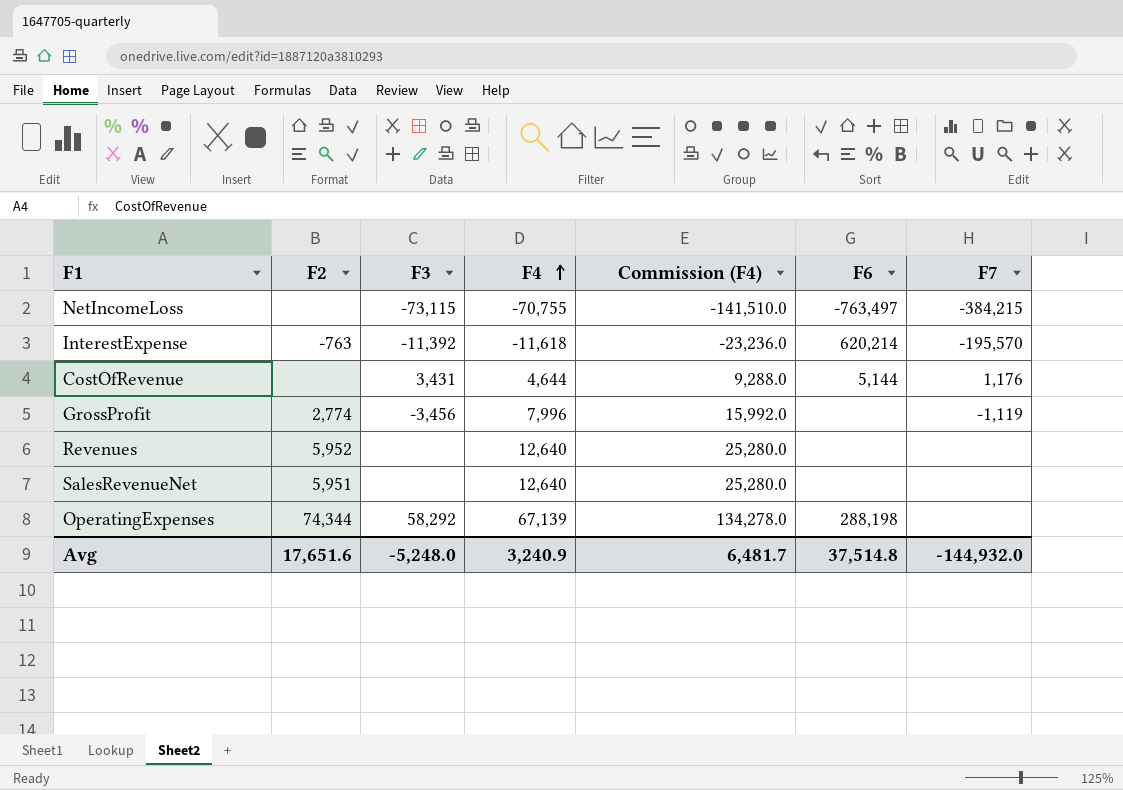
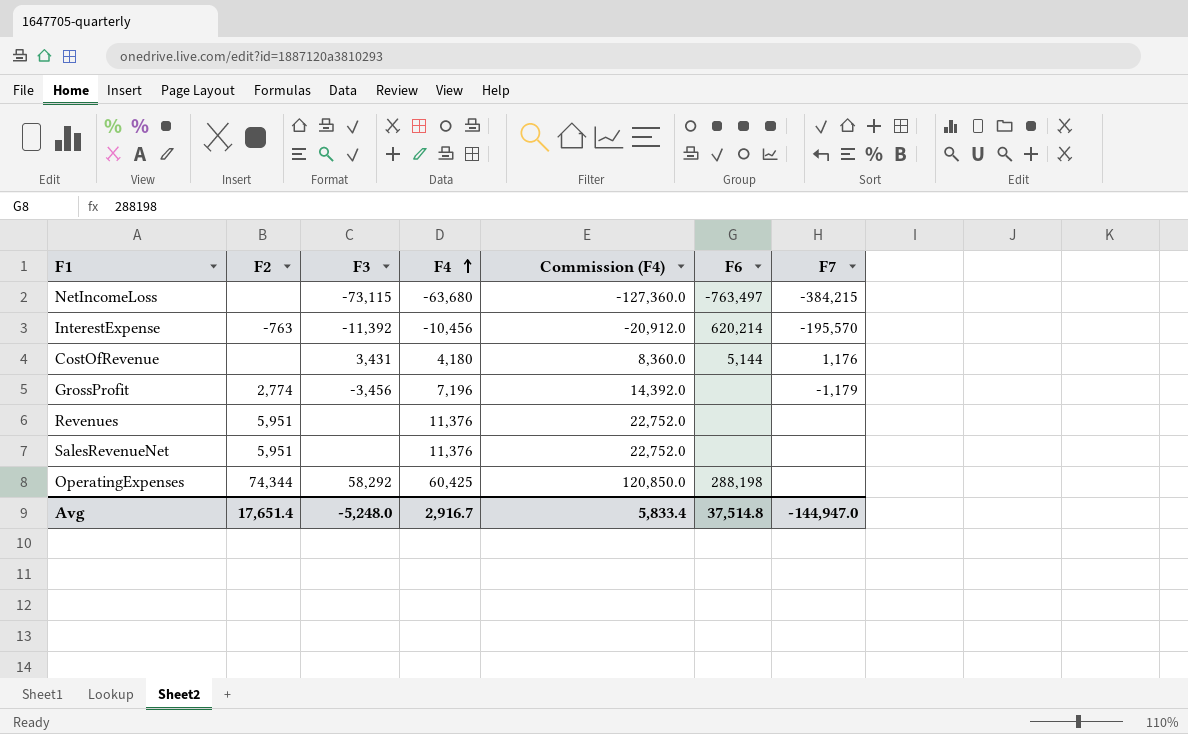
NetIncomeLoss | F4: -70,755 -> -63,680
NetIncomeLoss | Commission (F4): -141,510.0 -> -127,360.0
InterestExpense | F4: -11,618 -> -10,456
InterestExpense | Commission (F4): -23,236.0 -> -20,912.0
CostOfRevenue | F4: 4,644 -> 4,180
CostOfRevenue | Commission (F4): 9,288.0 -> 8,360.0
GrossProfit | F4: 7,996 -> 7,196
GrossProfit | Commission (F4): 15,992.0 -> 14,392.0
GrossProfit | F7: -1,119 -> -1,179
Revenues | F2: 5,952 -> 5,951
Revenues | F4: 12,640 -> 11,376
Revenues | Commission (F4): 25,280.0 -> 22,752.0
SalesRevenueNet | F4: 12,640 -> 11,376
SalesRevenueNet | Commission (F4): 25,280.0 -> 22,752.0
OperatingExpenses | F4: 67,139 -> 60,425
OperatingExpenses | Commission (F4): 134,278.0 -> 120,850.0
Avg | F2: 17,651.6 -> 17,651.4
Avg | F4: 3,240.9 -> 2,916.7
Avg | Commission (F4): 6,481.7 -> 5,833.4
Avg | F7: -144,932.0 -> -144,947.0

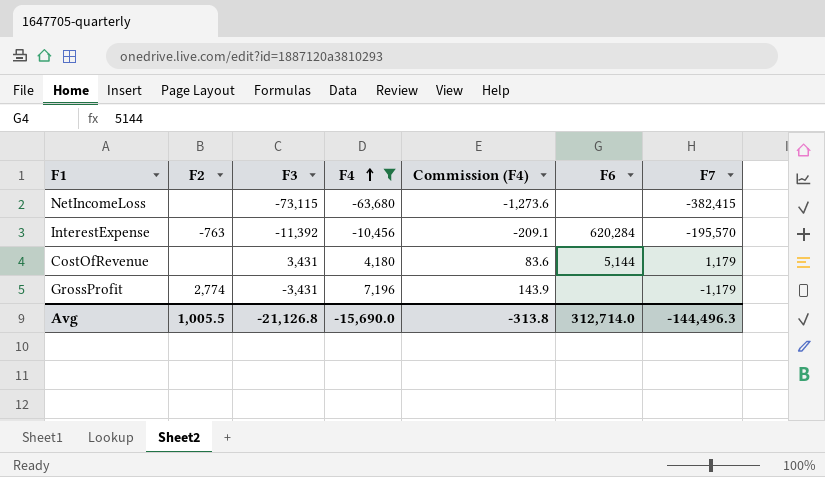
filter: none -> F4 <= 7,196
column Commission (F4) | formula: [F4] * 2 -> [F4] * 0.02
NetIncomeLoss | F6: -763,497 -> none
NetIncomeLoss | F7: -384,215 -> -382,415
InterestExpense | F6: 620,214 -> 620,284
CostOfRevenue | F7: 1,176 -> 1,179
GrossProfit | F3: -3,456 -> -3,431
Avg | F2: 17,651.4 -> 1,005.5
Avg | F3: -5,248.0 -> -21,126.8
Avg | F4: 2,916.7 -> -15,690.0
Avg | Commission (F4): 5,833.4 -> -313.8
Avg | F6: 37,514.8 -> 312,714.0
Avg | F7: -144,947.0 -> -144,496.3

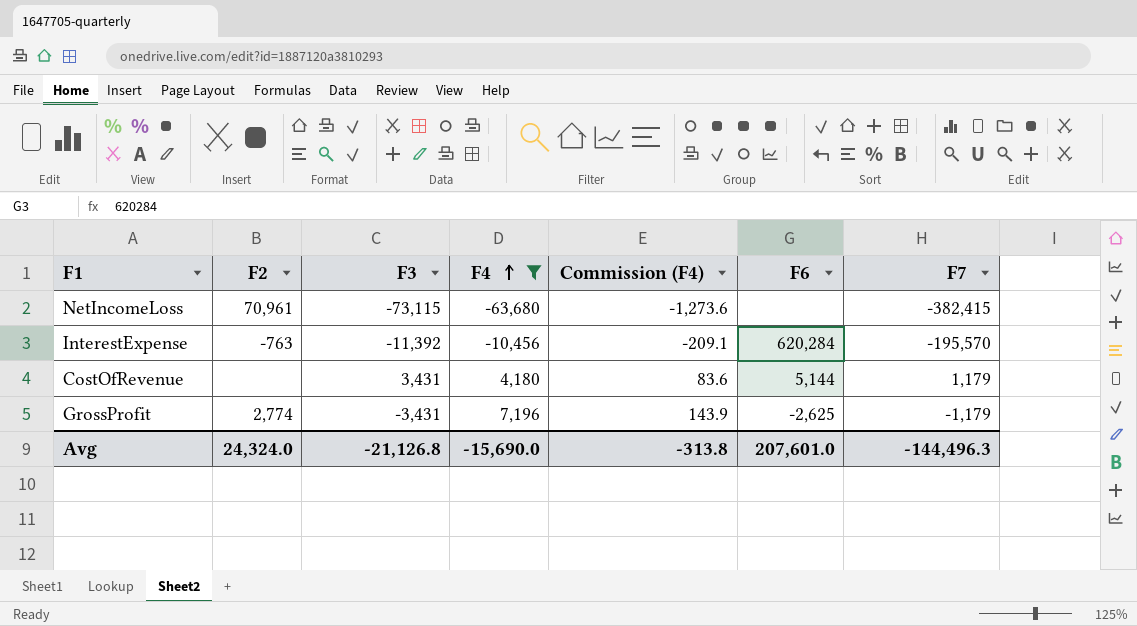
NetIncomeLoss | F2: none -> 70,961
GrossProfit | F6: none -> -2,625
Avg | F2: 1,005.5 -> 24,324.0
Avg | F6: 312,714.0 -> 207,601.0

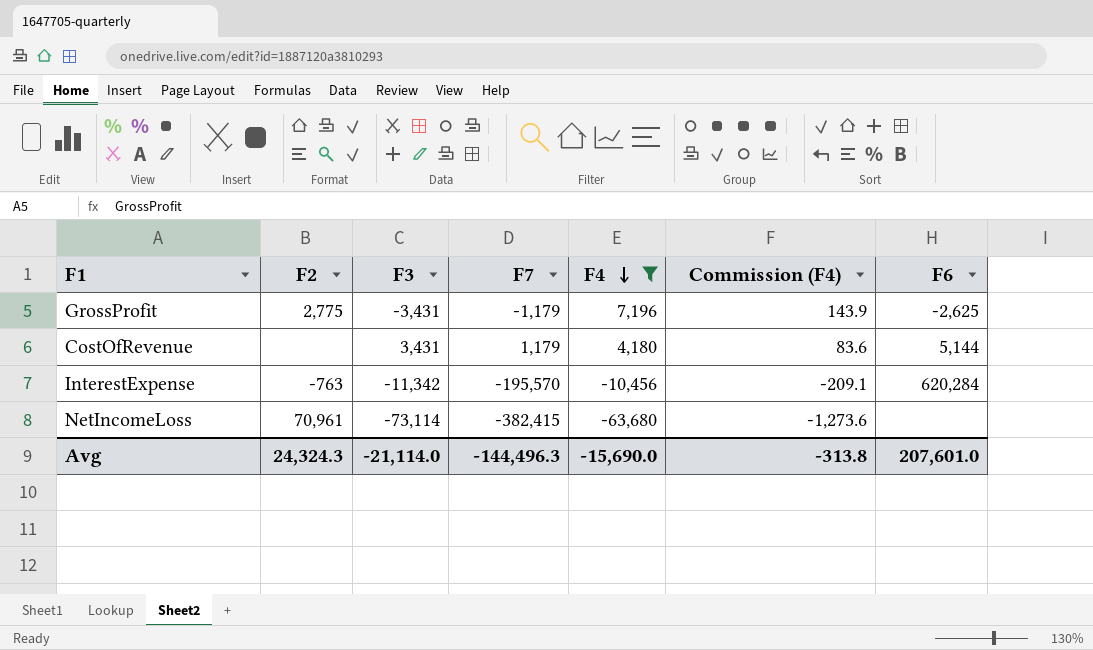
row order: F4 ascending -> F4 descending
column F7 | position: 7 -> 4
GrossProfit | F2: 2,774 -> 2,775
InterestExpense | F3: -11,392 -> -11,342
NetIncomeLoss | F3: -73,115 -> -73,114
Avg | F2: 24,324.0 -> 24,324.3
Avg | F3: -21,126.8 -> -21,114.0

